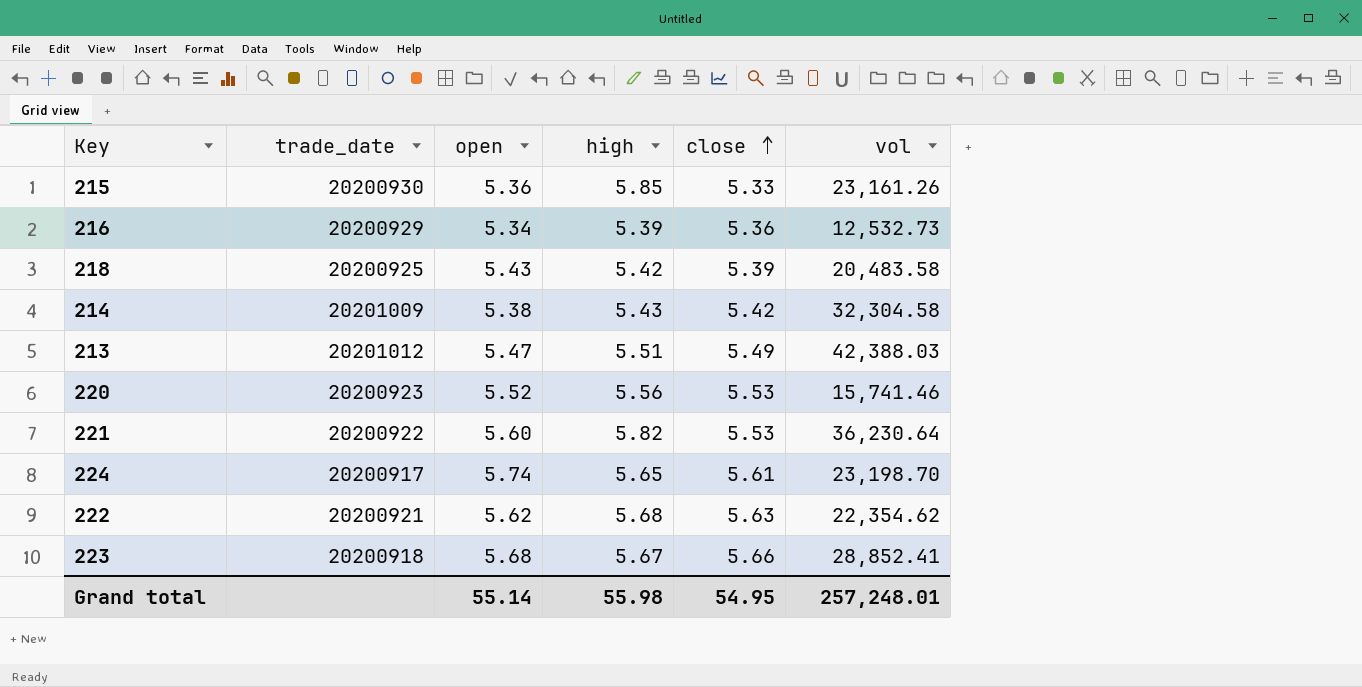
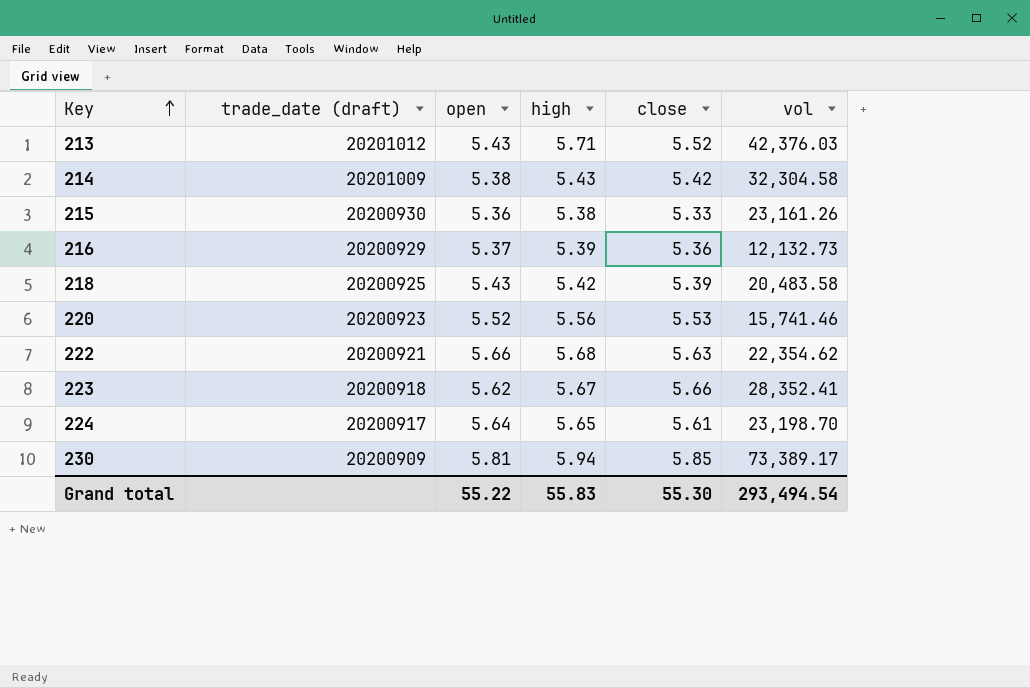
row order: close ascending -> Key ascending
column name: trade_date -> trade_date (draft)
row 221: 20200922 | 5.60 | 5.82 | 5.53 | 36,230.64 -> none
213 | open: 5.47 -> 5.43
213 | high: 5.51 -> 5.71
213 | close: 5.49 -> 5.52
213 | vol: 42,388.03 -> 42,376.03
215 | high: 5.85 -> 5.38
216 | open: 5.34 -> 5.37
216 | vol: 12,532.73 -> 12,132.73
222 | open: 5.62 -> 5.66
223 | open: 5.68 -> 5.62
223 | vol: 28,852.41 -> 28,352.41
224 | open: 5.74 -> 5.64
row 230: none -> 20200909 | 5.81 | 5.94 | 5.85 | 73,389.17
Grand total | open: 55.14 -> 55.22
Grand total | high: 55.98 -> 55.83
Grand total | close: 54.95 -> 55.30
Grand total | vol: 257,248.01 -> 293,494.54

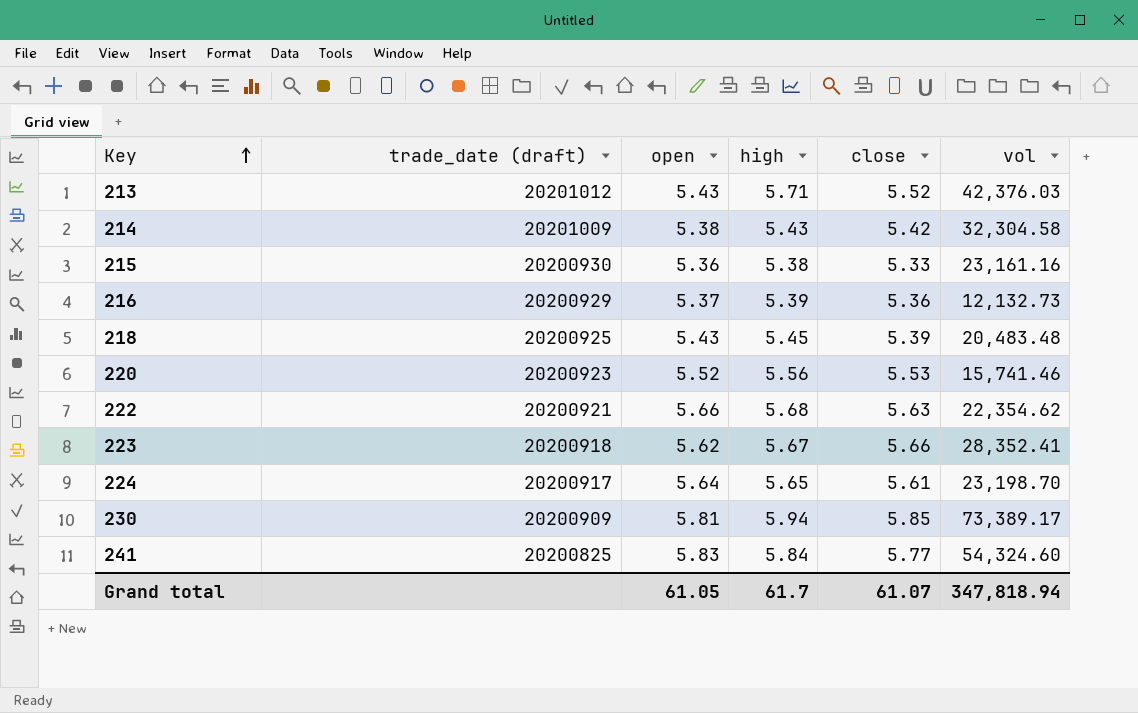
215 | vol: 23,161.26 -> 23,161.16
218 | high: 5.42 -> 5.45
218 | vol: 20,483.58 -> 20,483.48
row 241: none -> 20200825 | 5.83 | 5.84 | 5.77 | 54,324.60
Grand total | open: 55.22 -> 61.05
Grand total | high: 55.83 -> 61.7
Grand total | close: 55.30 -> 61.07
Grand total | vol: 293,494.54 -> 347,818.94

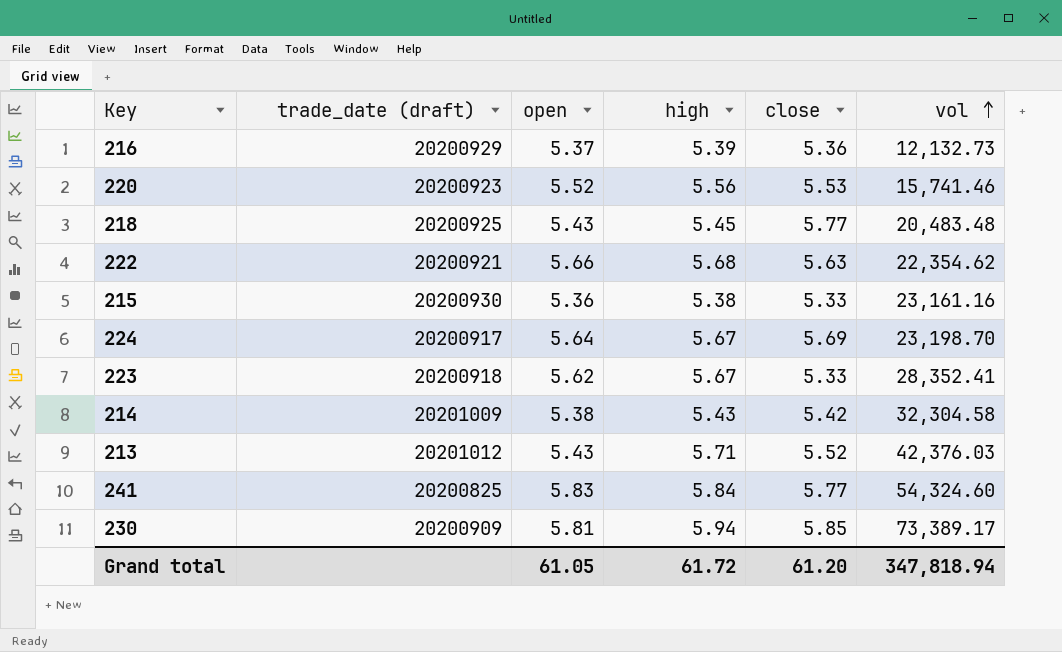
row order: Key ascending -> vol ascending
218 | close: 5.39 -> 5.77
224 | high: 5.65 -> 5.67
224 | close: 5.61 -> 5.69
223 | close: 5.66 -> 5.33
Grand total | high: 61.7 -> 61.72
Grand total | close: 61.07 -> 61.20

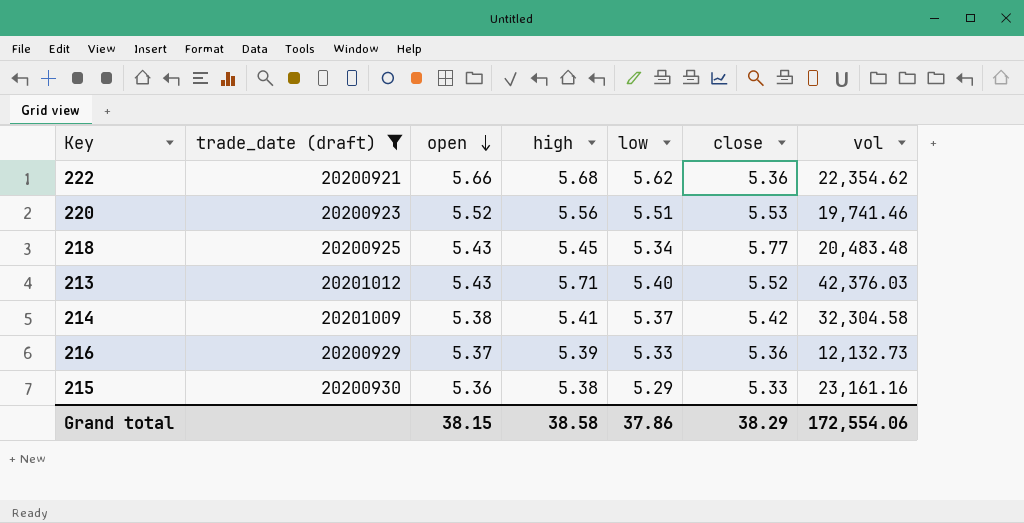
filter: none -> trade_date (draft) >= 20200921
row order: vol ascending -> open descending
column low | position: none -> 5
222 | close: 5.63 -> 5.36
220 | vol: 15,741.46 -> 19,741.46
214 | high: 5.43 -> 5.41
Grand total | open: 61.05 -> 38.15
Grand total | high: 61.72 -> 38.58
Grand total | close: 61.20 -> 38.29
Grand total | vol: 347,818.94 -> 172,554.06

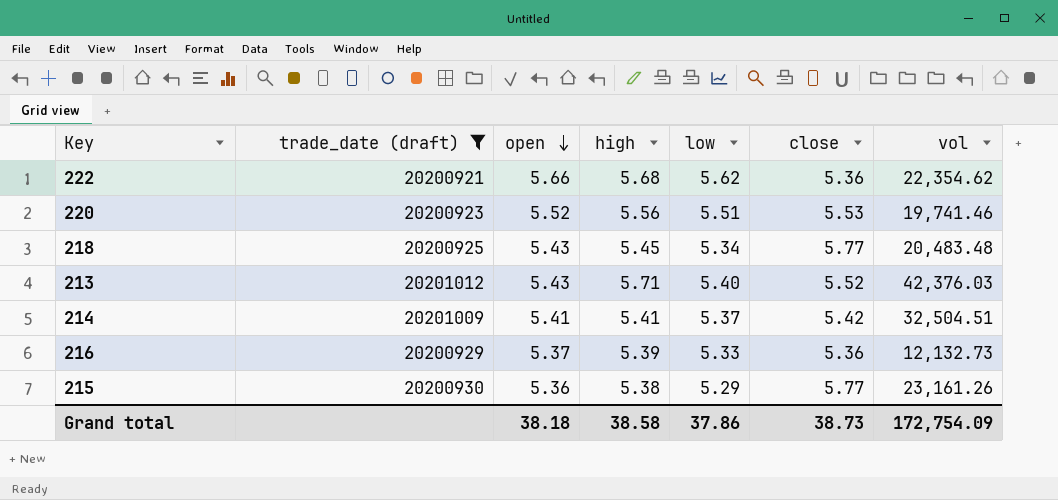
214 | open: 5.38 -> 5.41
214 | vol: 32,304.58 -> 32,504.51
215 | close: 5.33 -> 5.77
215 | vol: 23,161.16 -> 23,161.26
Grand total | open: 38.15 -> 38.18
Grand total | close: 38.29 -> 38.73
Grand total | vol: 172,554.06 -> 172,754.09

